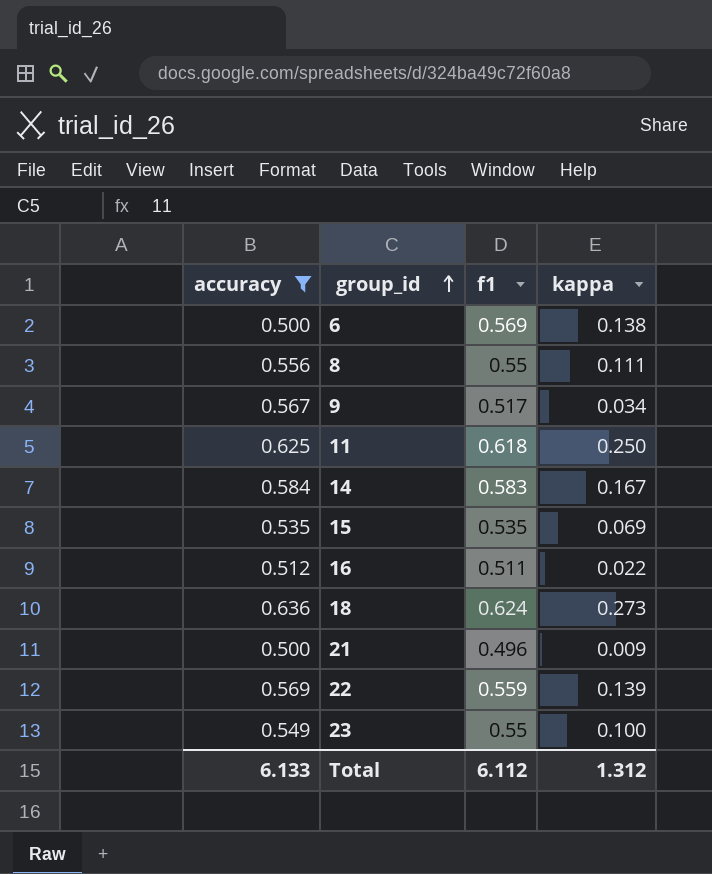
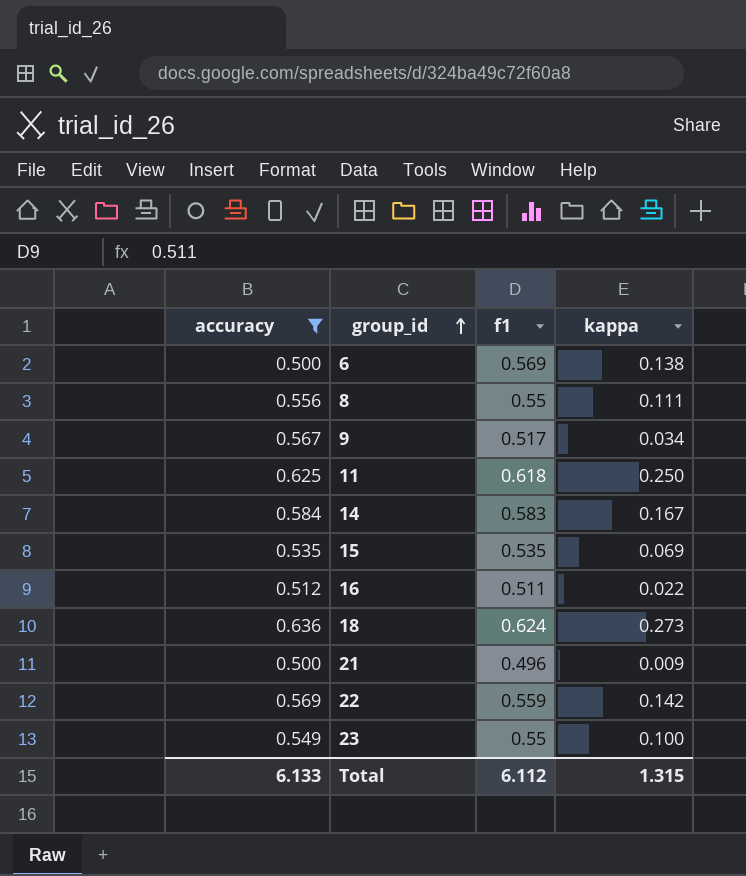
22 | kappa: 0.139 -> 0.142
Total | kappa: 1.312 -> 1.315

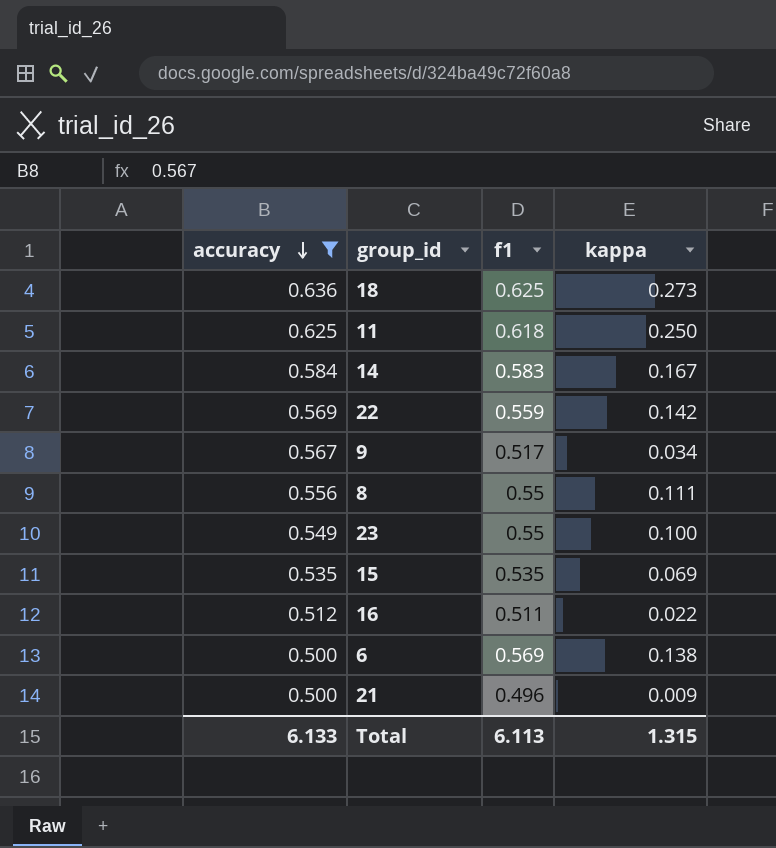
row order: group_id ascending -> accuracy descending
18 | f1: 0.624 -> 0.625
Total | f1: 6.112 -> 6.113

